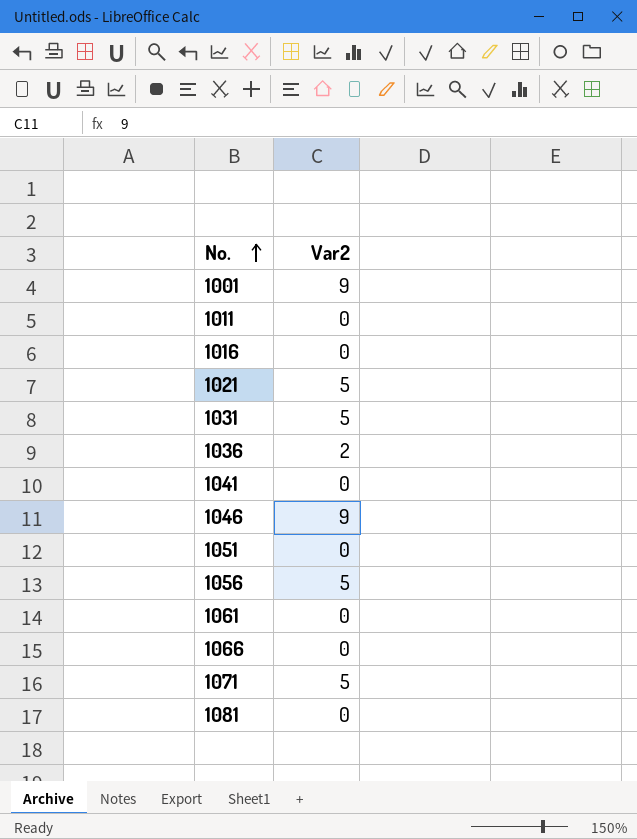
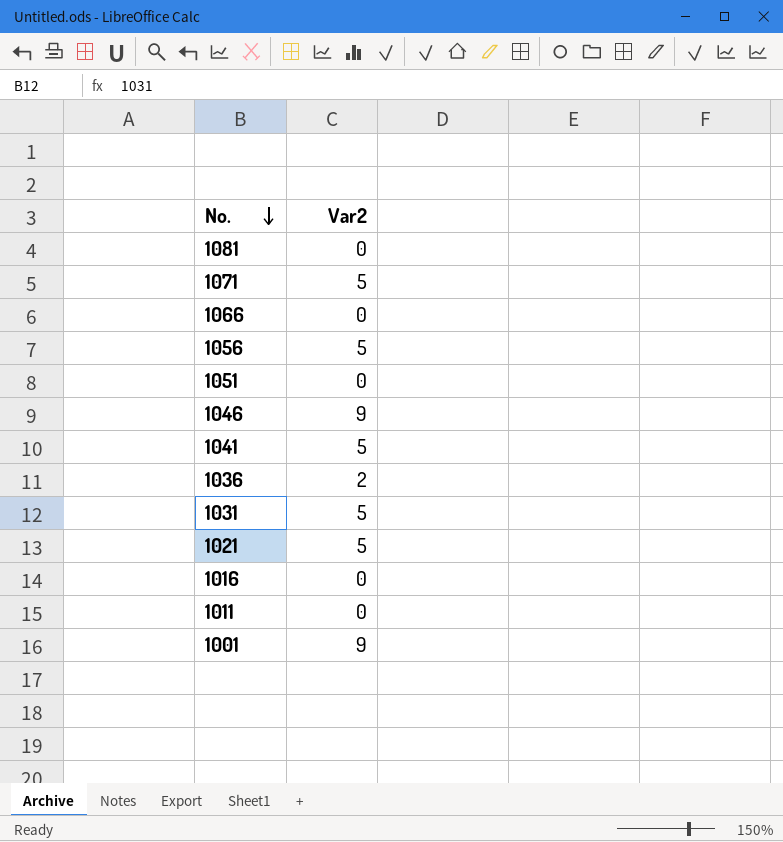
row order: No. ascending -> No. descending
row 1061: 0 -> none
1041 | Var2: 0 -> 5

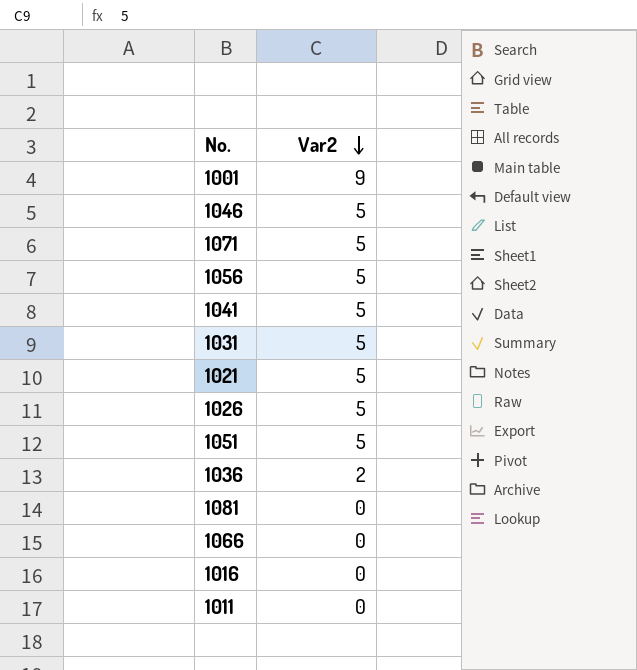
row order: No. descending -> Var2 descending
1046 | Var2: 9 -> 5
row 1026: none -> 5
1051 | Var2: 0 -> 5

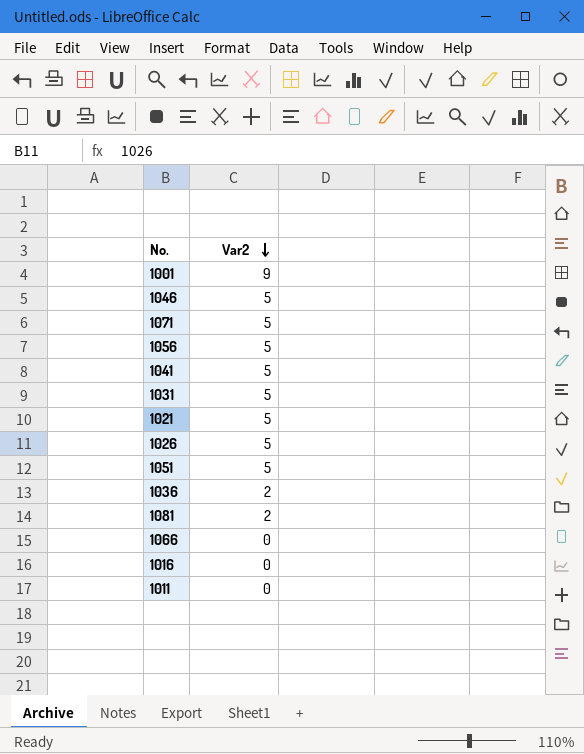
1081 | Var2: 0 -> 2

